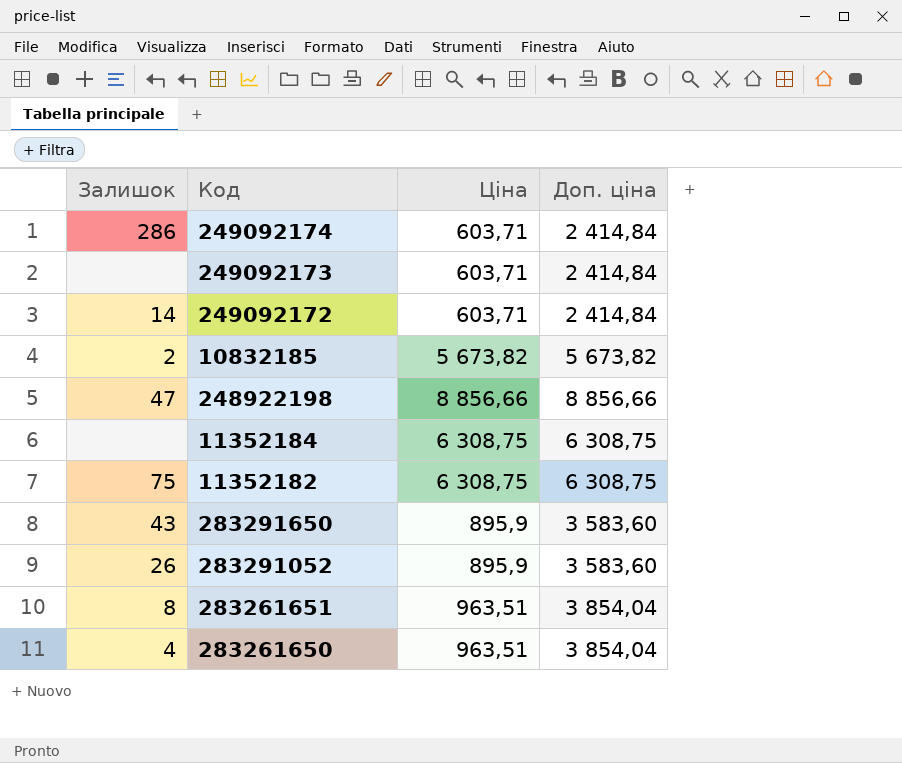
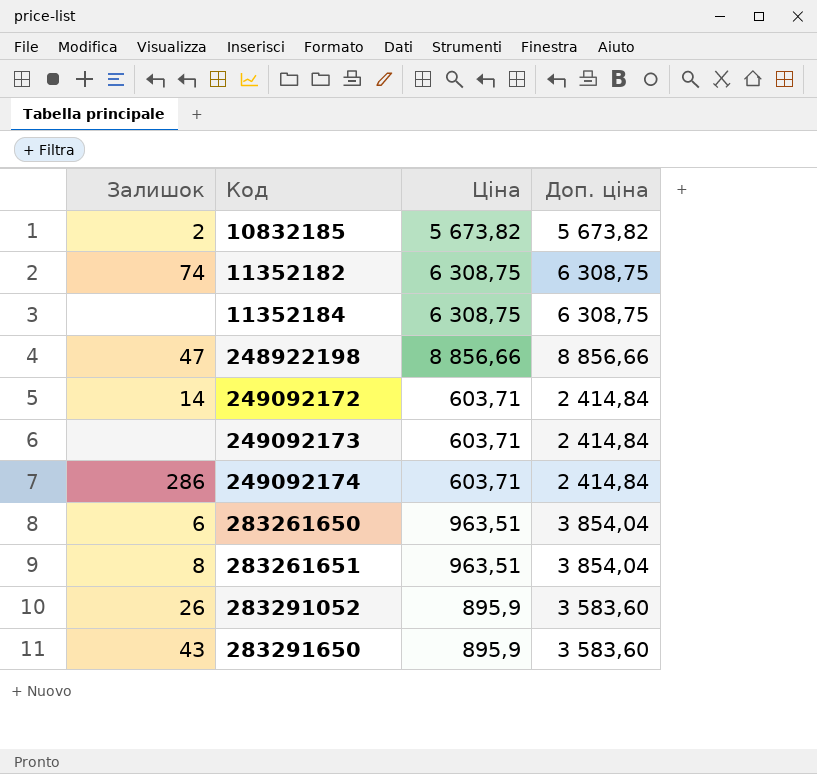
row order: none -> Код ascending
11352182 | Залишок: 75 -> 74
283261650 | Залишок: 4 -> 6

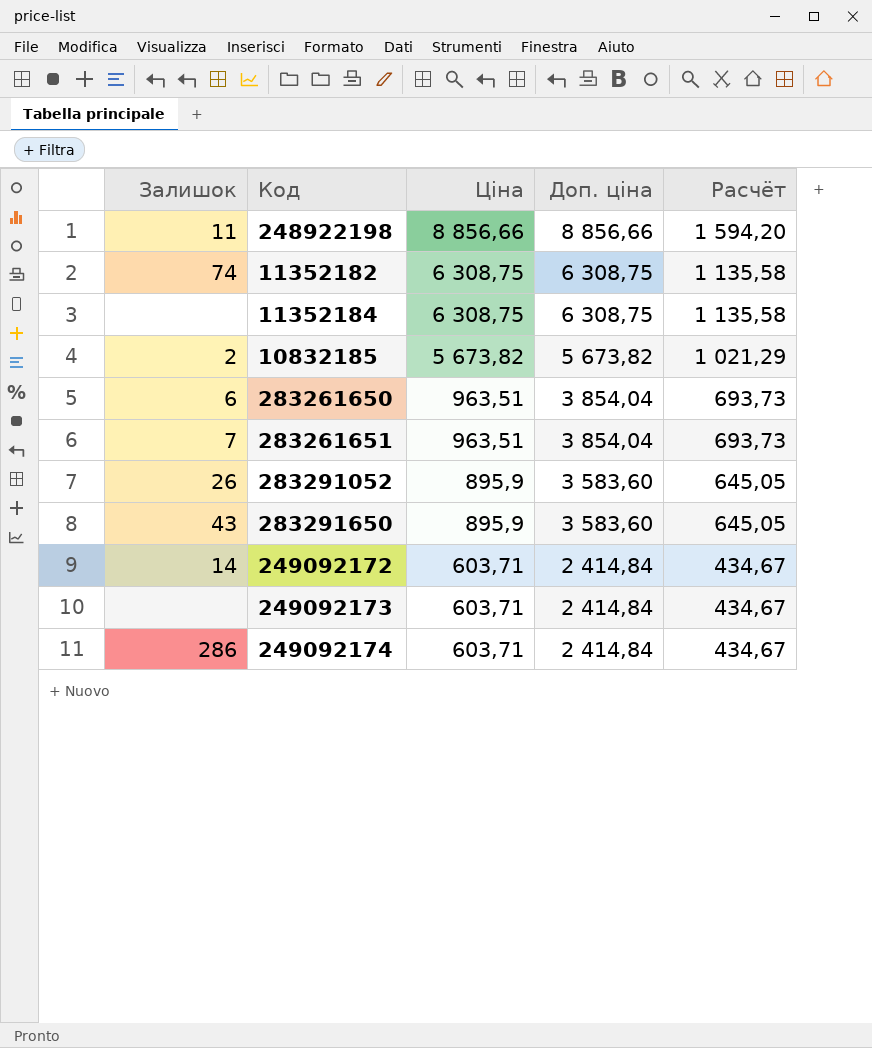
row order: Код ascending -> Ціна descending
column Расчёт | formula: none -> [Доп. ціна] * 0,18
248922198 | Залишок: 47 -> 11
283261651 | Залишок: 8 -> 7

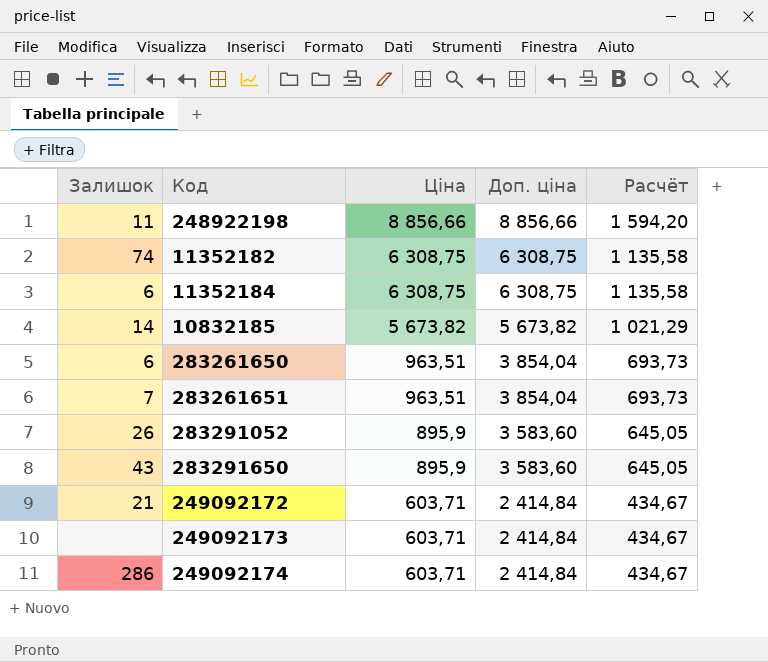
11352184 | Залишок: none -> 6
10832185 | Залишок: 2 -> 14
249092172 | Залишок: 14 -> 21

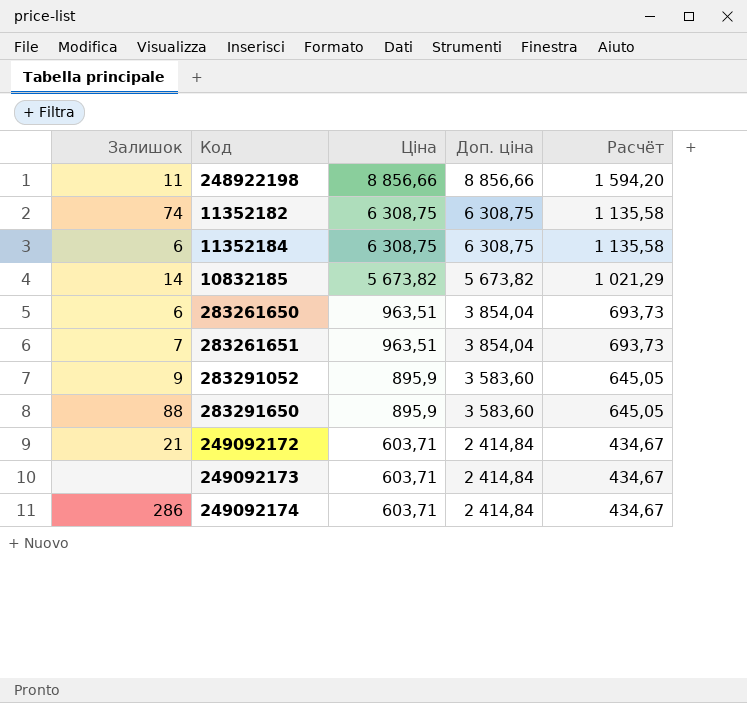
283291052 | Залишок: 26 -> 9
283291650 | Залишок: 43 -> 88

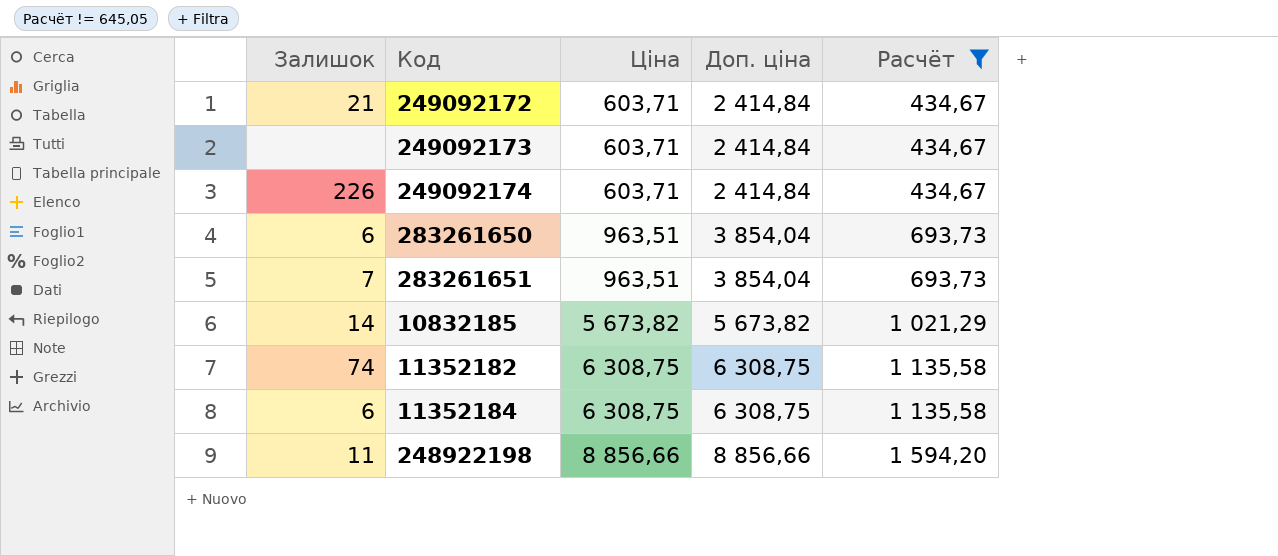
filter: none -> Расчёт != 645,05
row order: Ціна descending -> Ціна ascending
249092174 | Залишок: 286 -> 226

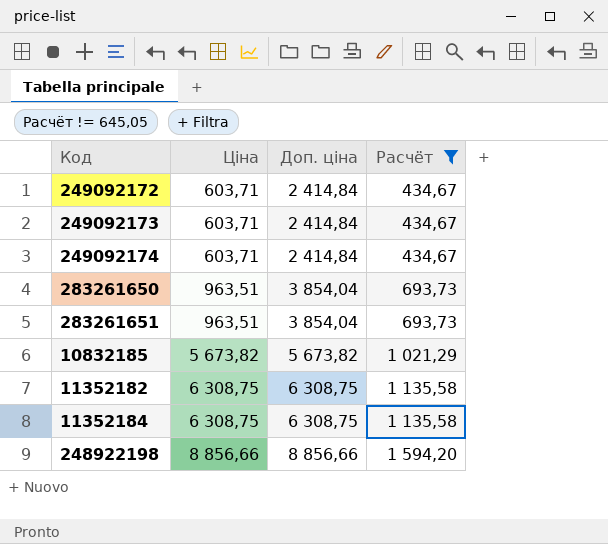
column Залишок | position: 1 -> none

